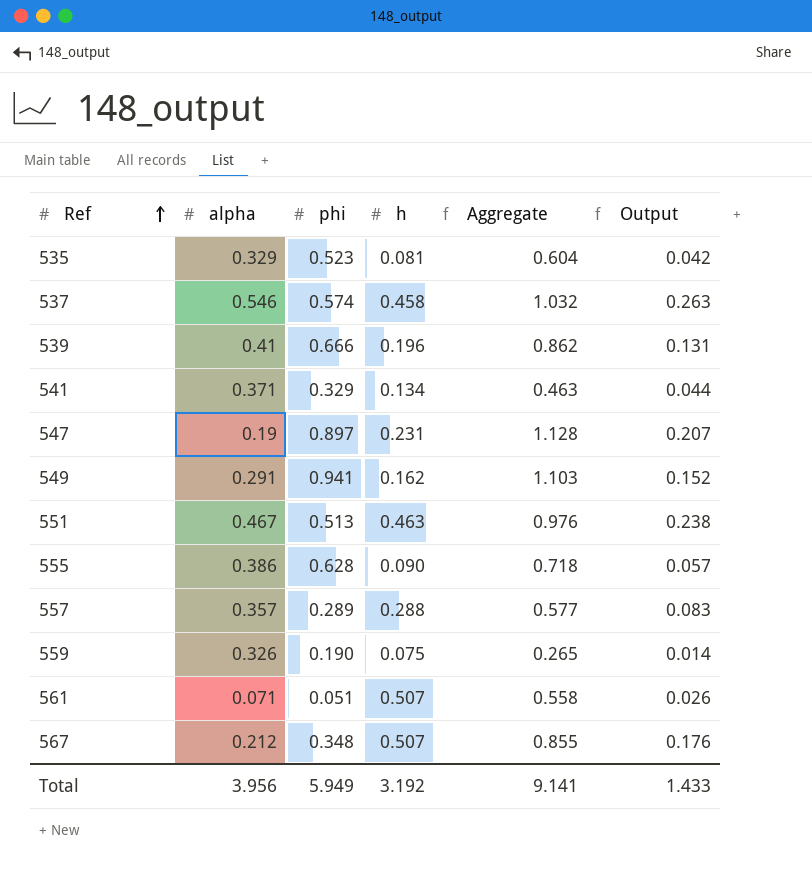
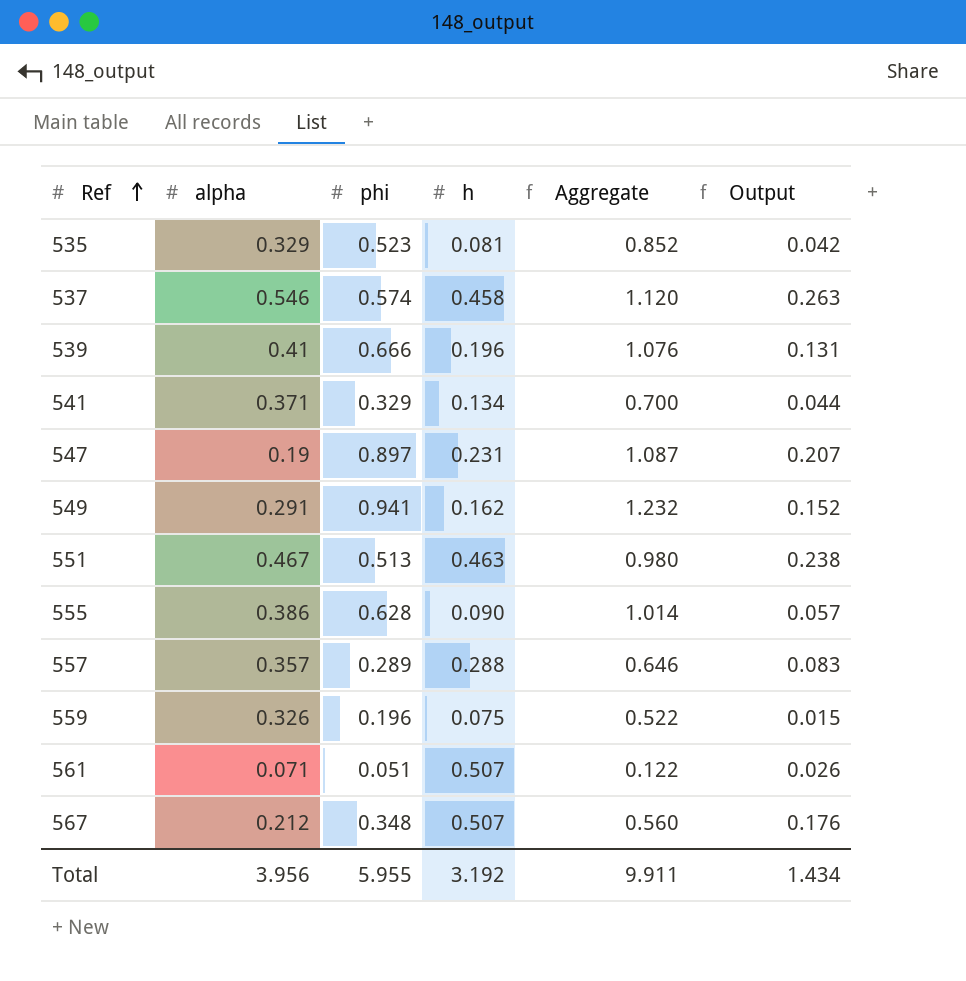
column Aggregate | formula: [phi] + [h] -> [alpha] + [phi]
559 | phi: 0.190 -> 0.196
559 | Output: 0.014 -> 0.015
Total | phi: 5.949 -> 5.955
Total | Aggregate: 9.141 -> 9.911
Total | Output: 1.433 -> 1.434

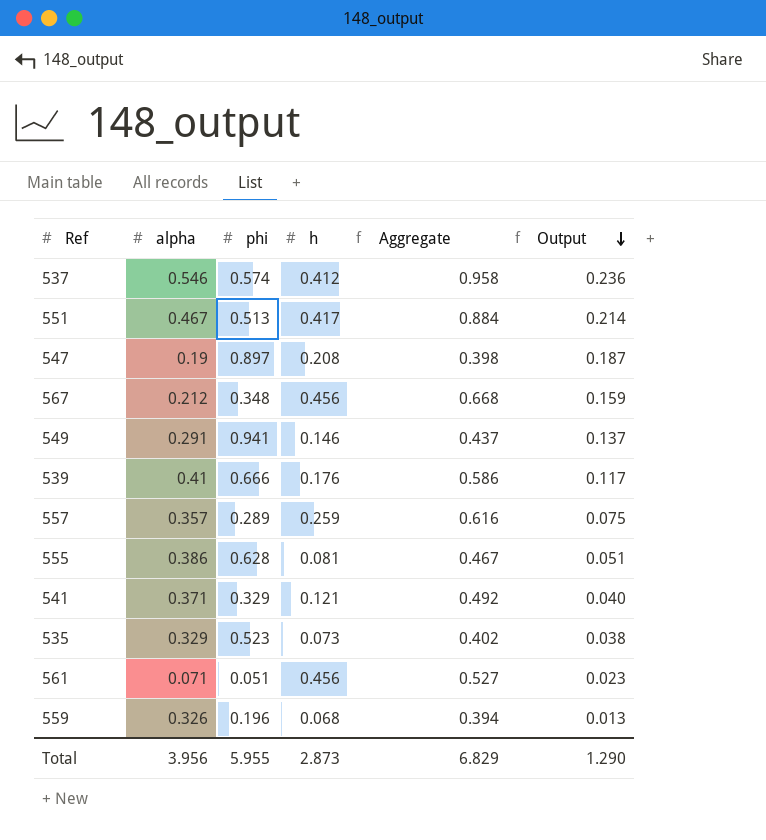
row order: Ref ascending -> Output descending
column Aggregate | formula: [alpha] + [phi] -> [alpha] + [h]
537 | h: 0.458 -> 0.412
537 | Output: 0.263 -> 0.236
551 | h: 0.463 -> 0.417
551 | Output: 0.238 -> 0.214
547 | h: 0.231 -> 0.208
547 | Output: 0.207 -> 0.187
567 | h: 0.507 -> 0.456
567 | Output: 0.176 -> 0.159
549 | h: 0.162 -> 0.146
549 | Output: 0.152 -> 0.137
539 | h: 0.196 -> 0.176
539 | Output: 0.131 -> 0.117
557 | h: 0.288 -> 0.259
557 | Output: 0.083 -> 0.075
555 | h: 0.090 -> 0.081
555 | Output: 0.057 -> 0.051
541 | h: 0.134 -> 0.121
541 | Output: 0.044 -> 0.040
535 | h: 0.081 -> 0.073
535 | Output: 0.042 -> 0.038
561 | h: 0.507 -> 0.456
561 | Output: 0.026 -> 0.023
559 | h: 0.075 -> 0.068
559 | Output: 0.015 -> 0.013
Total | h: 3.192 -> 2.873
Total | Aggregate: 9.911 -> 6.829
Total | Output: 1.434 -> 1.290

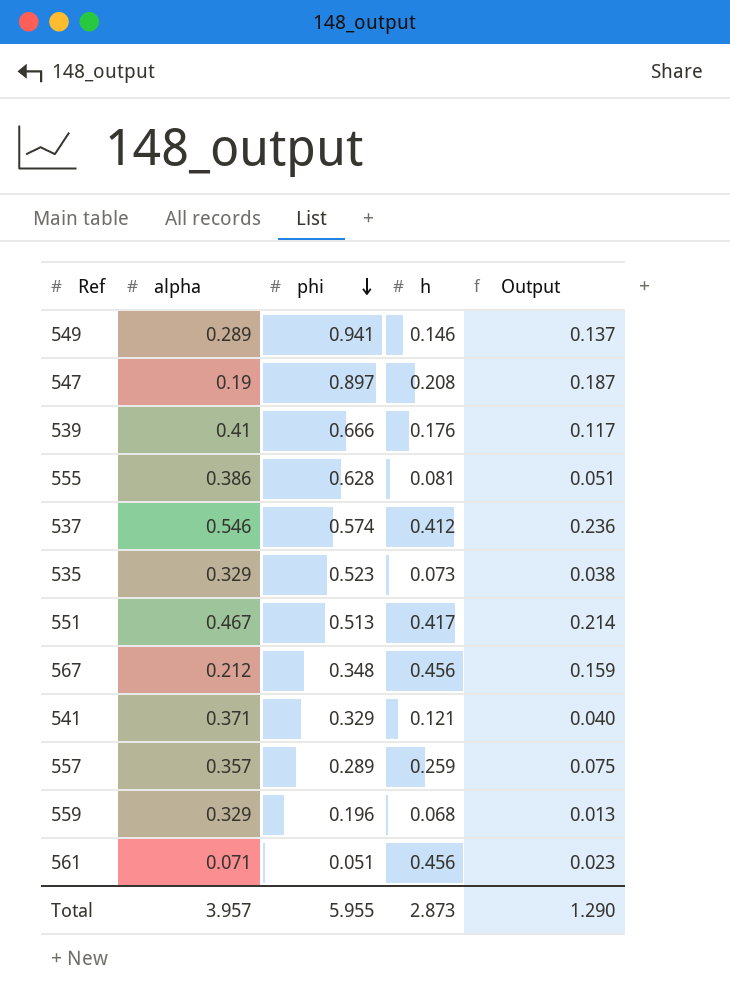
row order: Output descending -> phi descending
column Aggregate | formula: [alpha] + [h] -> none
549 | alpha: 0.291 -> 0.289
559 | alpha: 0.326 -> 0.329
Total | alpha: 3.956 -> 3.957

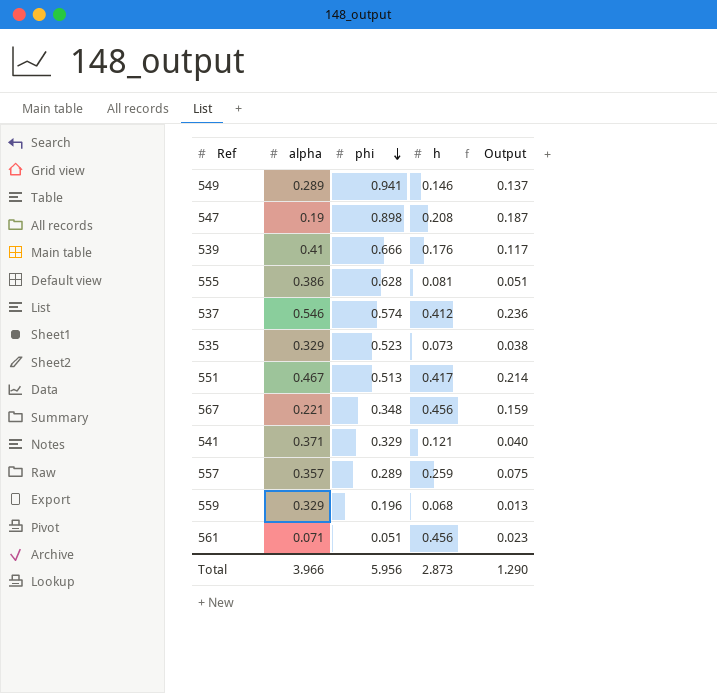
547 | phi: 0.897 -> 0.898
567 | alpha: 0.212 -> 0.221
Total | alpha: 3.957 -> 3.966
Total | phi: 5.955 -> 5.956

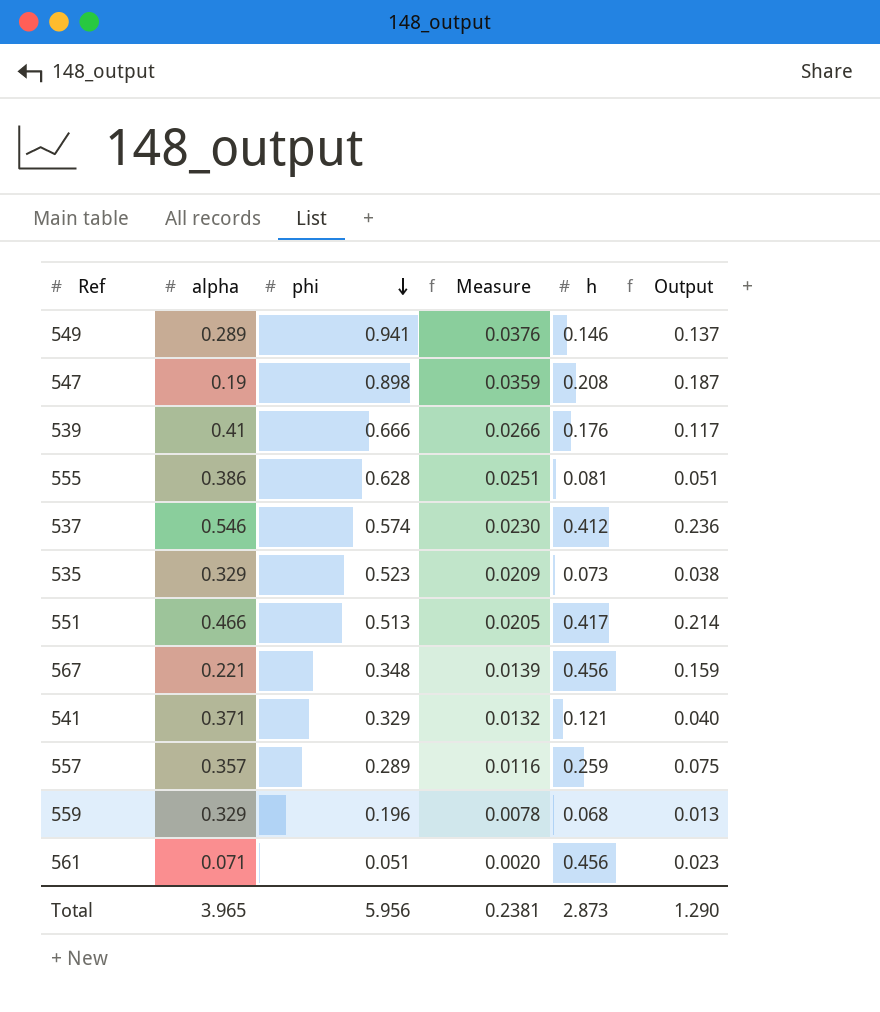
column Measure | formula: none -> [phi] * 0.04
551 | alpha: 0.467 -> 0.466
Total | alpha: 3.966 -> 3.965

